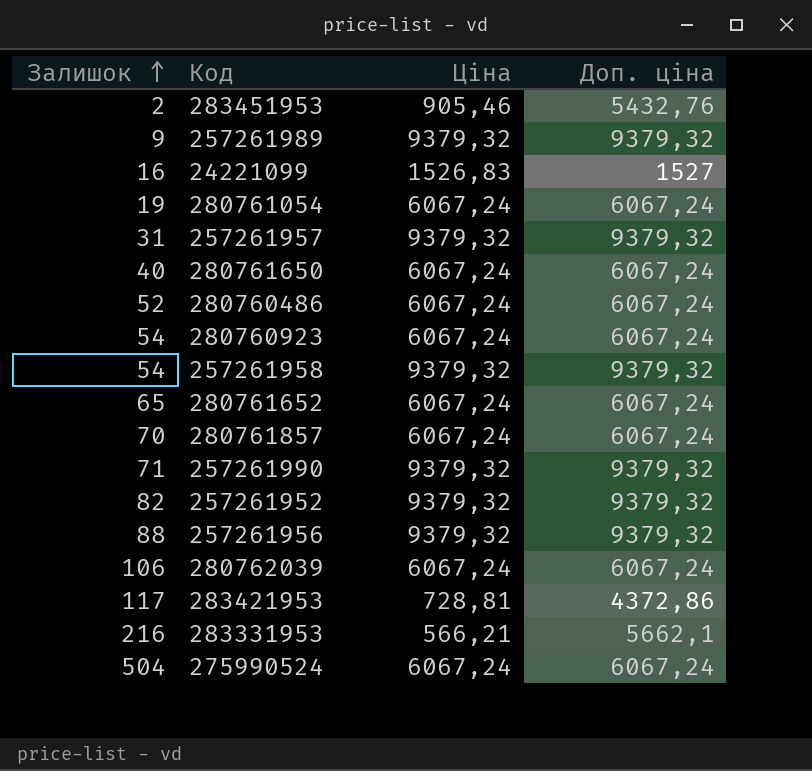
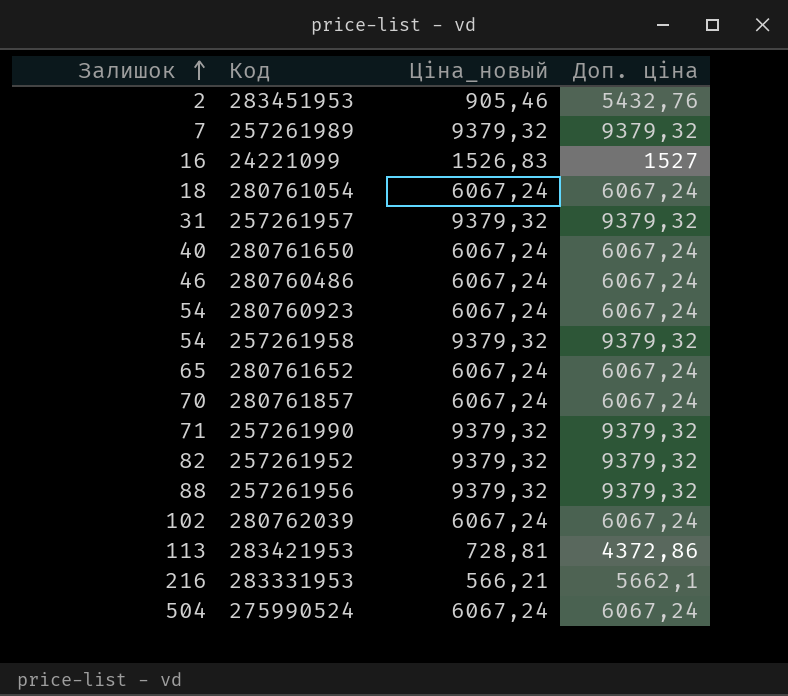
column name: Ціна -> Ціна_новый
257261989 | Залишок: 9 -> 7
280761054 | Залишок: 19 -> 18
280760486 | Залишок: 52 -> 46
280762039 | Залишок: 106 -> 102
283421953 | Залишок: 117 -> 113

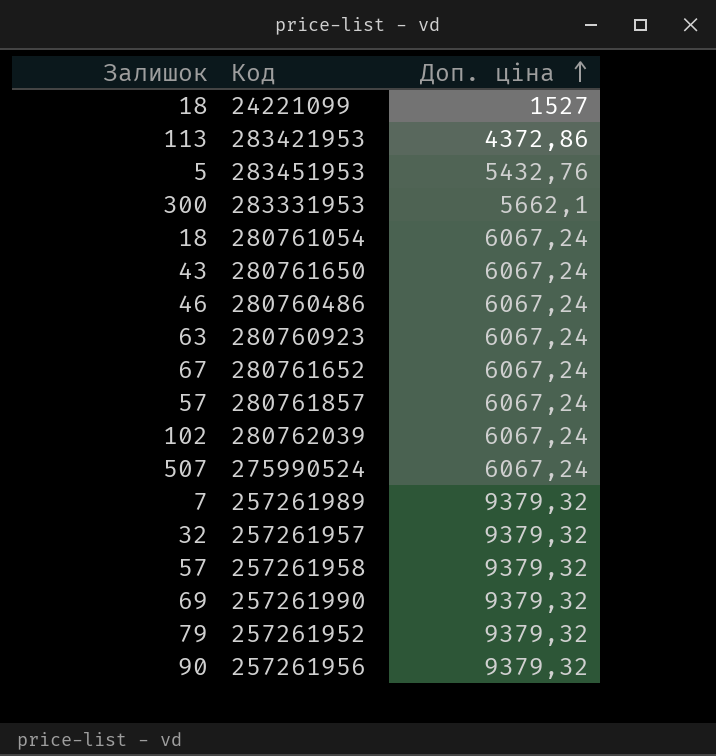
row order: Залишок ascending -> Доп. ціна ascending
column Ціна_новый | position: 3 -> none
24221099 | Залишок: 16 -> 18
283451953 | Залишок: 2 -> 5
283331953 | Залишок: 216 -> 300
280761650 | Залишок: 40 -> 43
280760923 | Залишок: 54 -> 63
280761652 | Залишок: 65 -> 67
280761857 | Залишок: 70 -> 57
275990524 | Залишок: 504 -> 507
257261957 | Залишок: 31 -> 32
257261958 | Залишок: 54 -> 57
257261990 | Залишок: 71 -> 69
257261952 | Залишок: 82 -> 79
257261956 | Залишок: 88 -> 90

